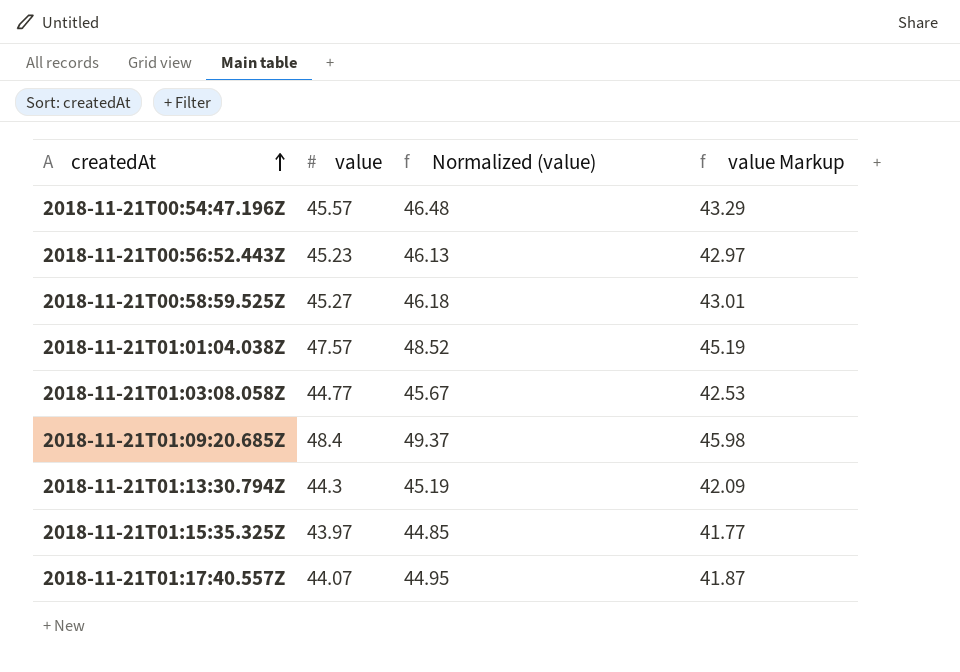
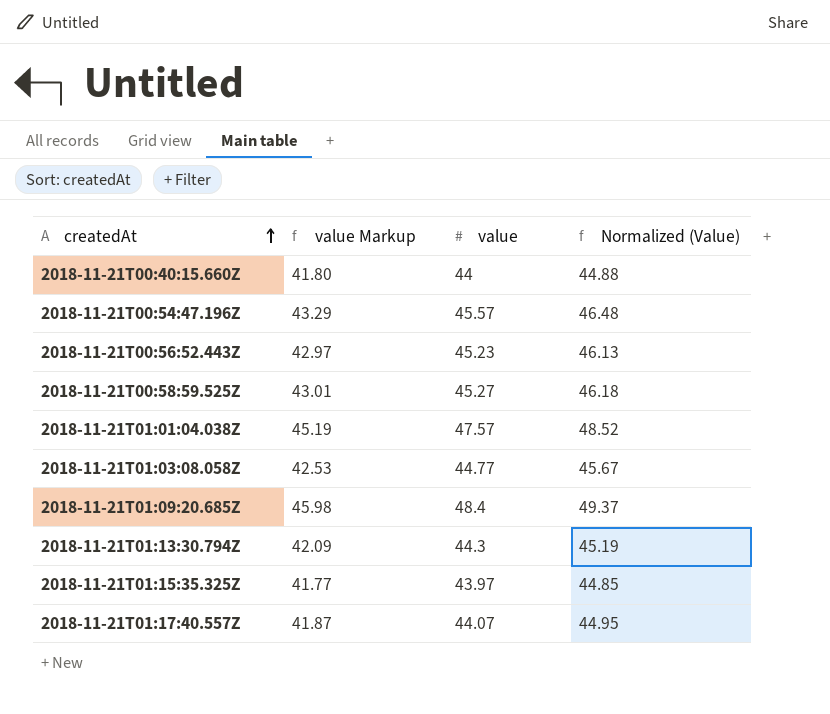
column value Markup | position: 4 -> 2
column name: Normalized (value) -> Normalized (Value)
row 2018-11-21T00:40:15.660Z: none -> 41.80 | 44 | 44.88

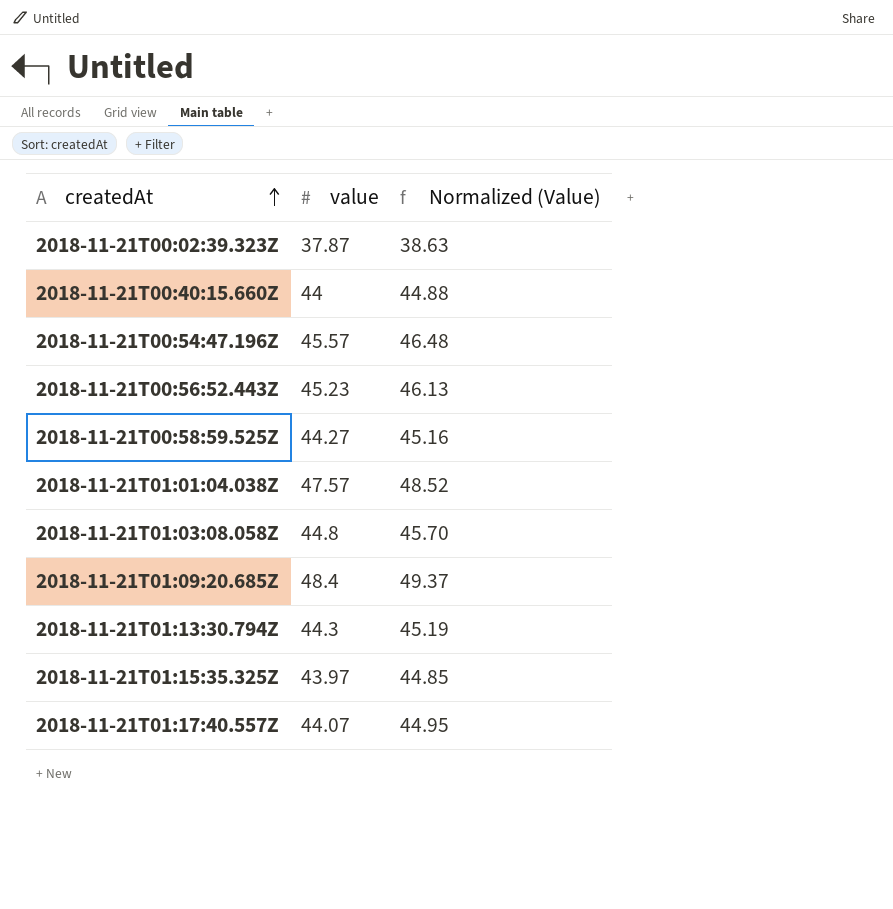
column value Markup | formula: [value] * 0.95 -> none
row 2018-11-21T00:02:39.323Z: none -> 37.87 | 38.63
2018-11-21T00:58:59.525Z | value: 45.27 -> 44.27
2018-11-21T00:58:59.525Z | Normalized (Value): 46.18 -> 45.16
2018-11-21T01:03:08.058Z | value: 44.77 -> 44.8
2018-11-21T01:03:08.058Z | Normalized (Value): 45.67 -> 45.70

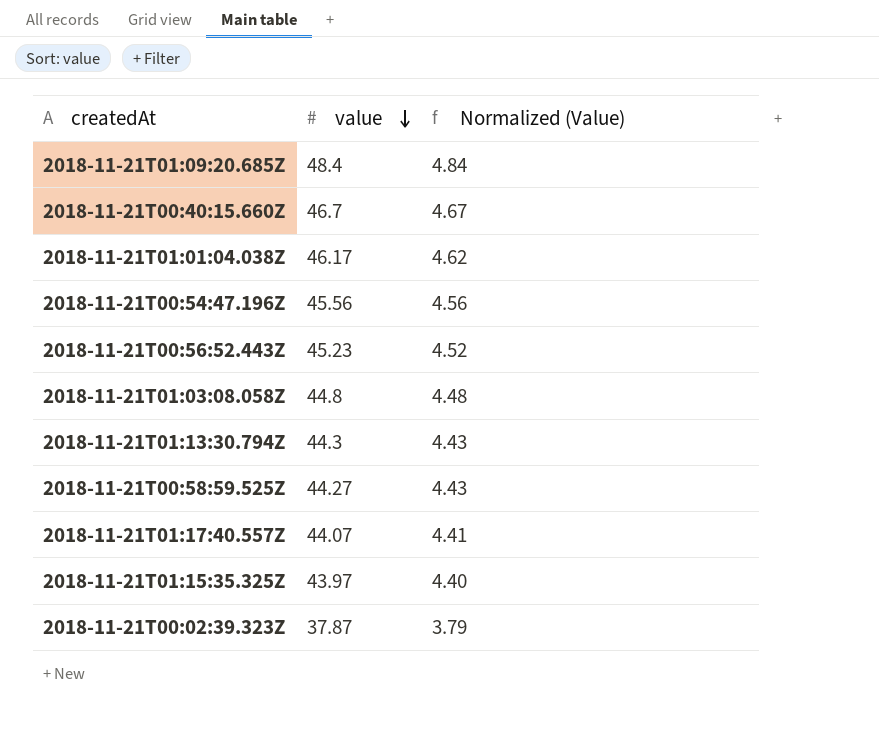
row order: createdAt ascending -> value descending
column Normalized (Value) | formula: [value] * 1.02 -> [value] * 0.1
2018-11-21T00:40:15.660Z | value: 44 -> 46.7
2018-11-21T01:01:04.038Z | value: 47.57 -> 46.17
2018-11-21T00:54:47.196Z | value: 45.57 -> 45.56

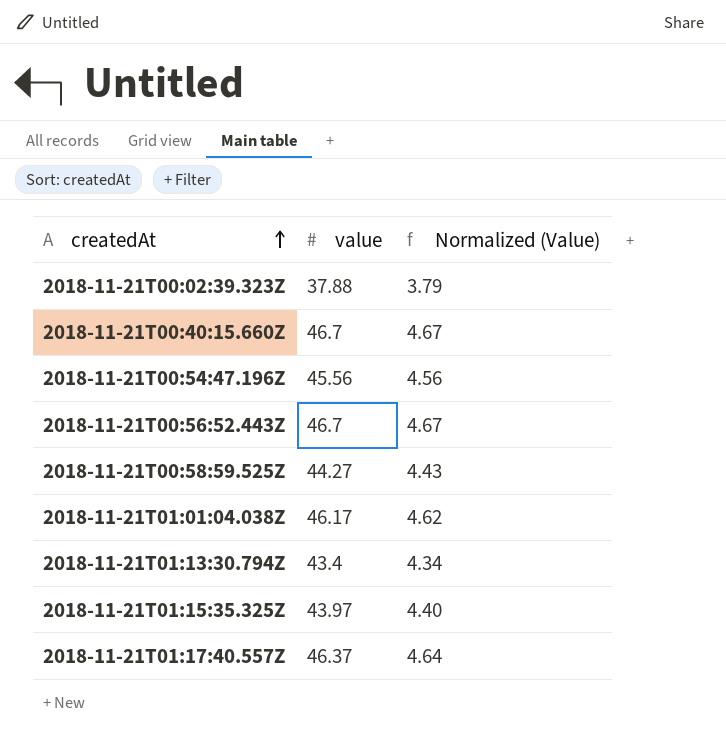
row order: value descending -> createdAt ascending
row 2018-11-21T01:09:20.685Z: 48.4 | 4.84 -> none
row 2018-11-21T01:03:08.058Z: 44.8 | 4.48 -> none
2018-11-21T00:02:39.323Z | value: 37.87 -> 37.88
2018-11-21T00:56:52.443Z | value: 45.23 -> 46.7
2018-11-21T00:56:52.443Z | Normalized (Value): 4.52 -> 4.67
2018-11-21T01:13:30.794Z | value: 44.3 -> 43.4
2018-11-21T01:13:30.794Z | Normalized (Value): 4.43 -> 4.34
2018-11-21T01:17:40.557Z | value: 44.07 -> 46.37
2018-11-21T01:17:40.557Z | Normalized (Value): 4.41 -> 4.64

